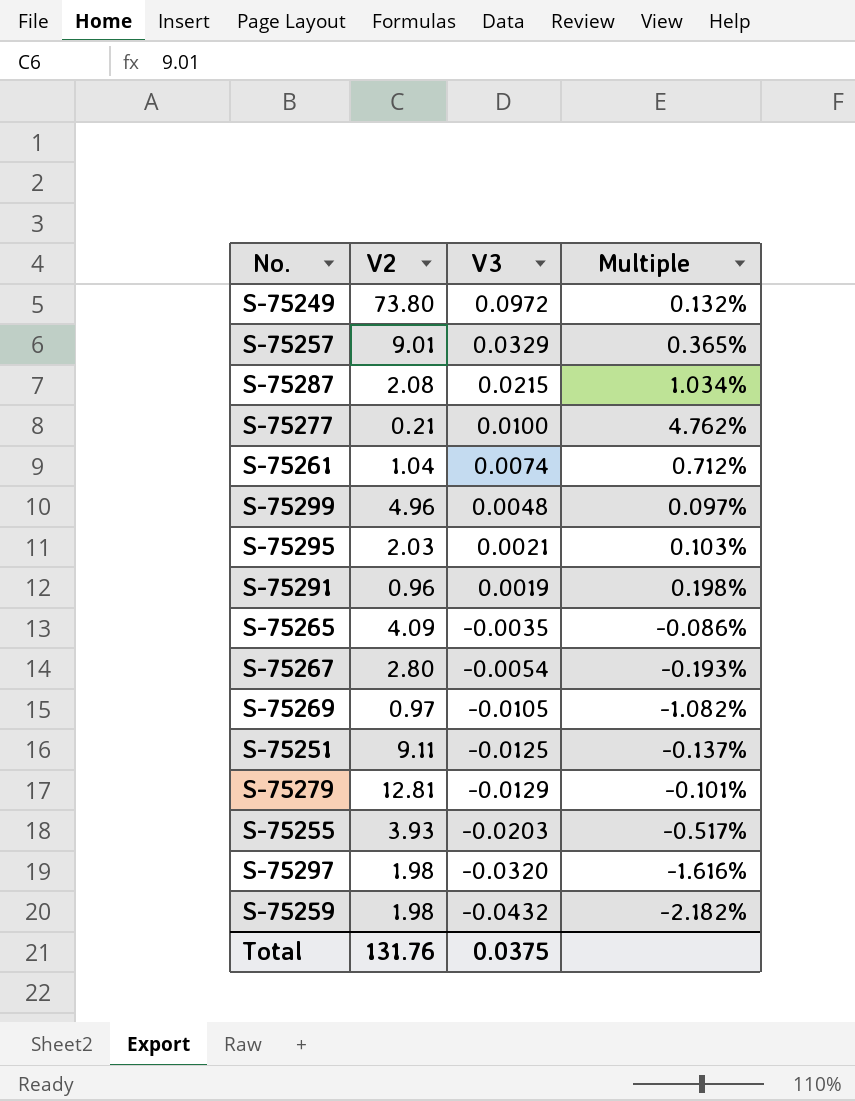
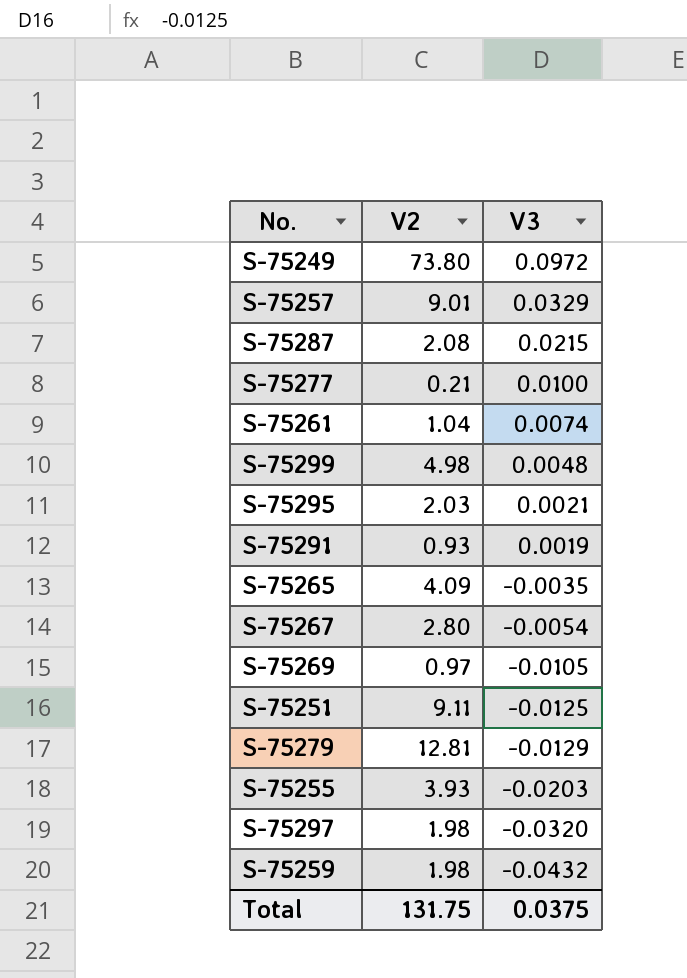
column Multiple | formula: [V3] / [V2] -> none
S-75299 | V2: 4.96 -> 4.98
S-75291 | V2: 0.96 -> 0.93
Total | V2: 131.76 -> 131.75

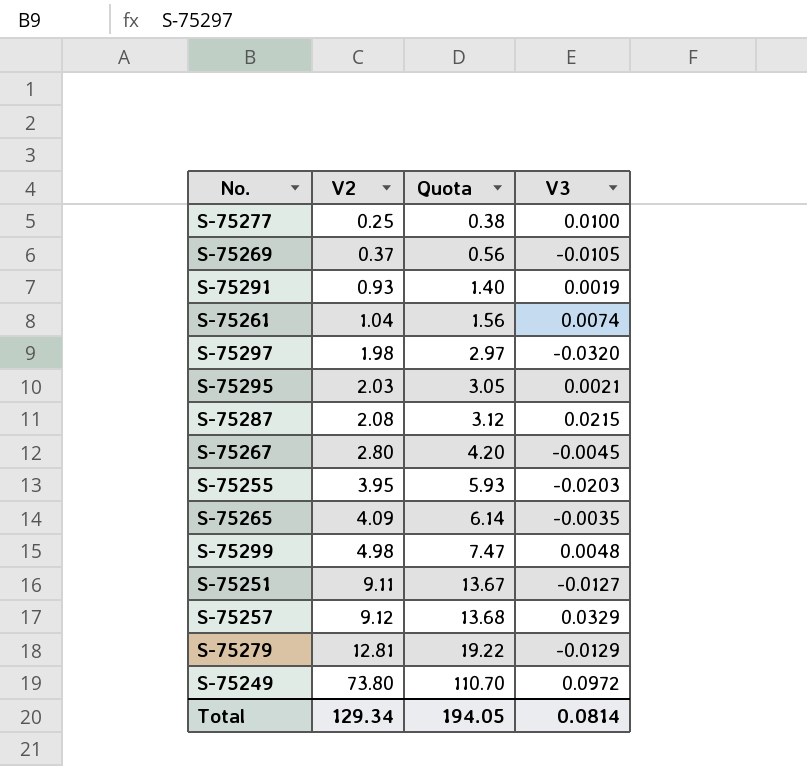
row order: V3 descending -> V2 ascending
column Quota | formula: none -> [V2] * 1.5
row S-75259: 1.98 | -0.0432 -> none
S-75277 | V2: 0.21 -> 0.25
S-75269 | V2: 0.97 -> 0.37
S-75267 | V3: -0.0054 -> -0.0045
S-75255 | V2: 3.93 -> 3.95
S-75251 | V3: -0.0125 -> -0.0127
S-75257 | V2: 9.01 -> 9.12
Total | V2: 131.75 -> 129.34
Total | V3: 0.0375 -> 0.0814

